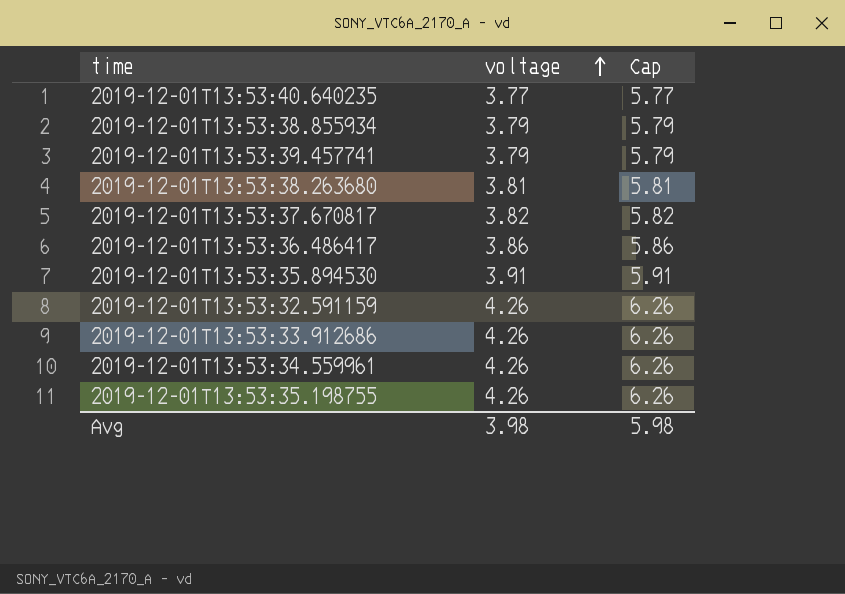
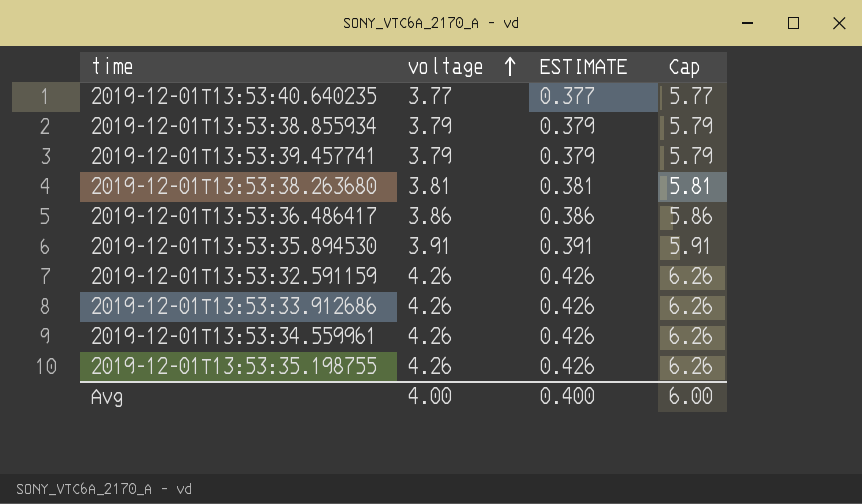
column ESTIMATE | formula: none -> [voltage] * 0.1
row 2019-12-01T13:53:37.670817: 3.82 | 5.82 -> none
Avg | voltage: 3.98 -> 4.00
Avg | Cap: 5.98 -> 6.00

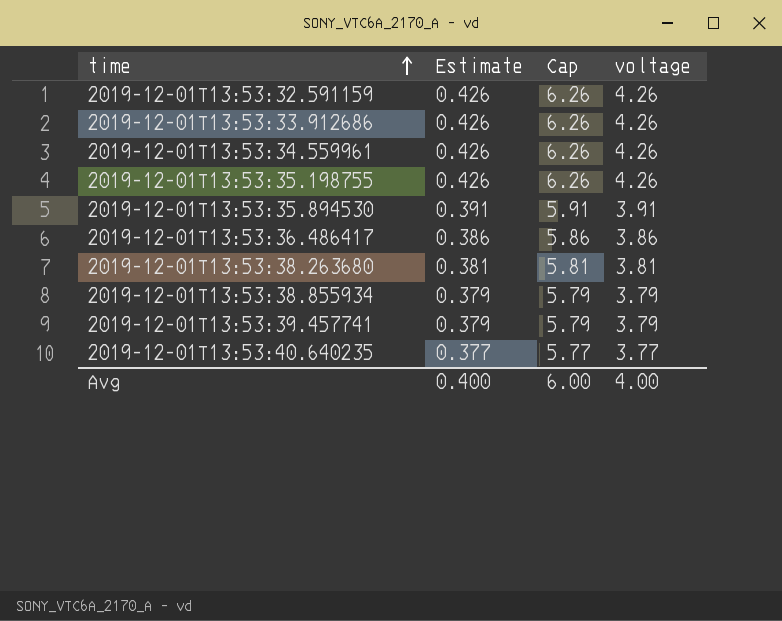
row order: voltage ascending -> time ascending
column name: ESTIMATE -> Estimate
column voltage | position: 2 -> 4

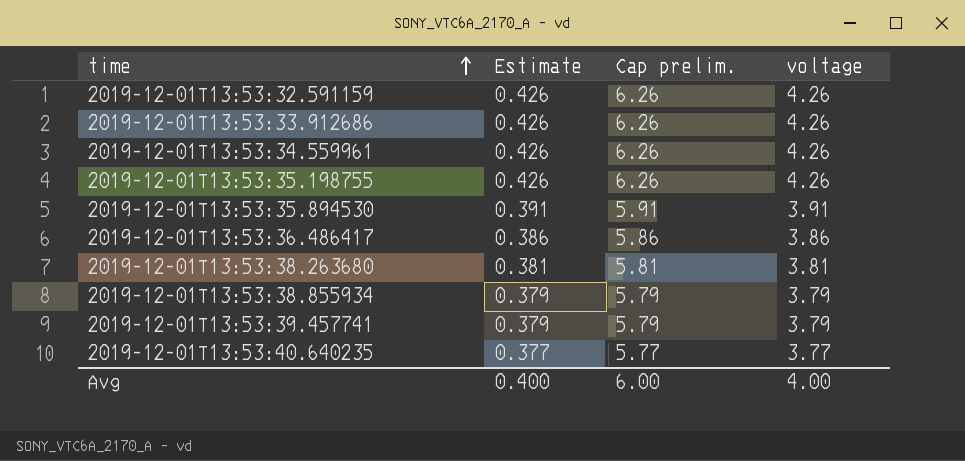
column name: Cap -> Cap prelim.

